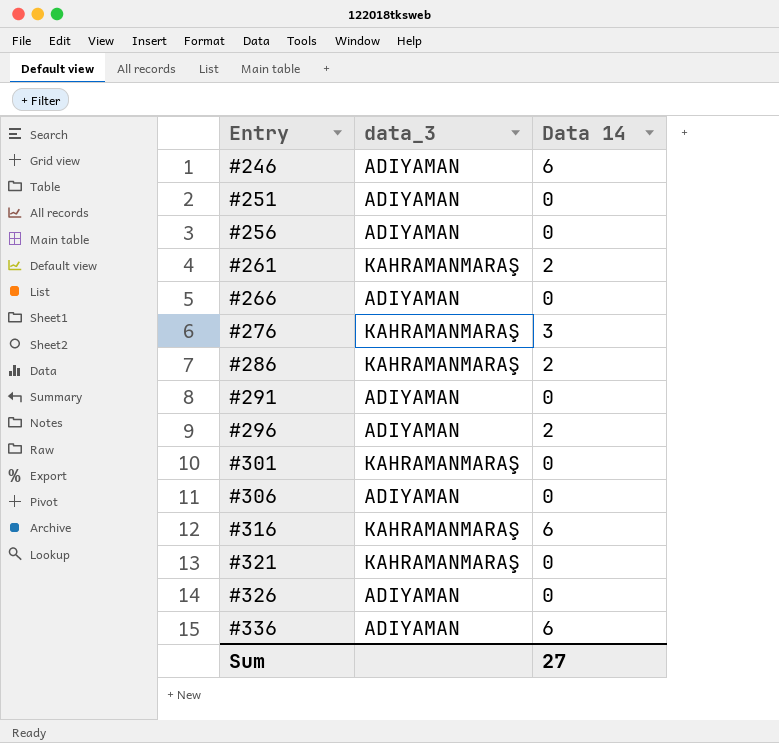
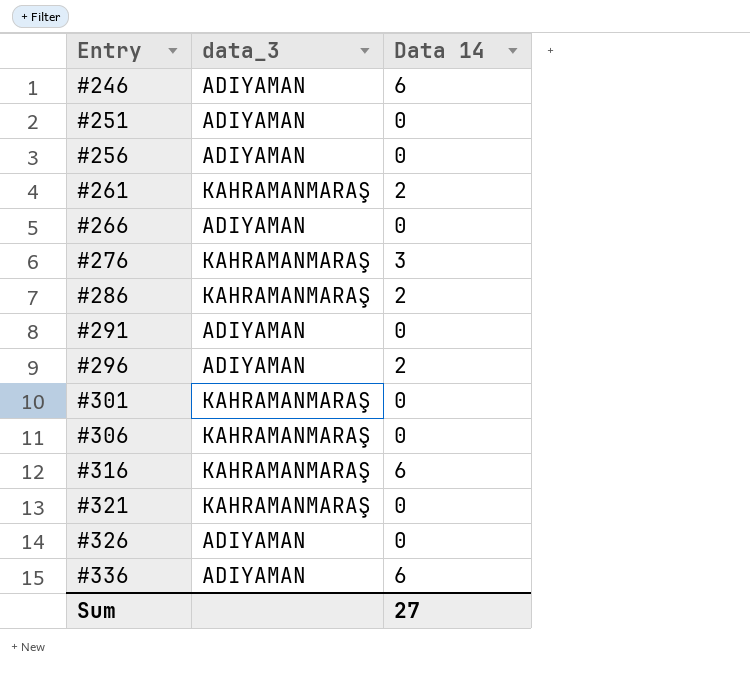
#306 | data_3: ADIYAMAN -> KAHRAMANMARAŞ

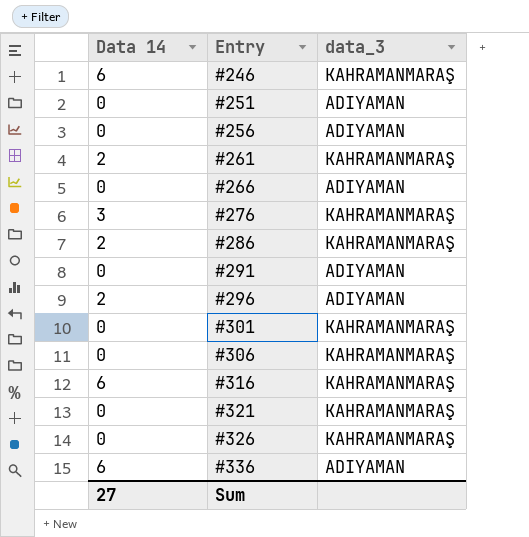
column Data 14 | position: 3 -> 1
#246 | data_3: ADIYAMAN -> KAHRAMANMARAŞ
#326 | data_3: ADIYAMAN -> KAHRAMANMARAŞ

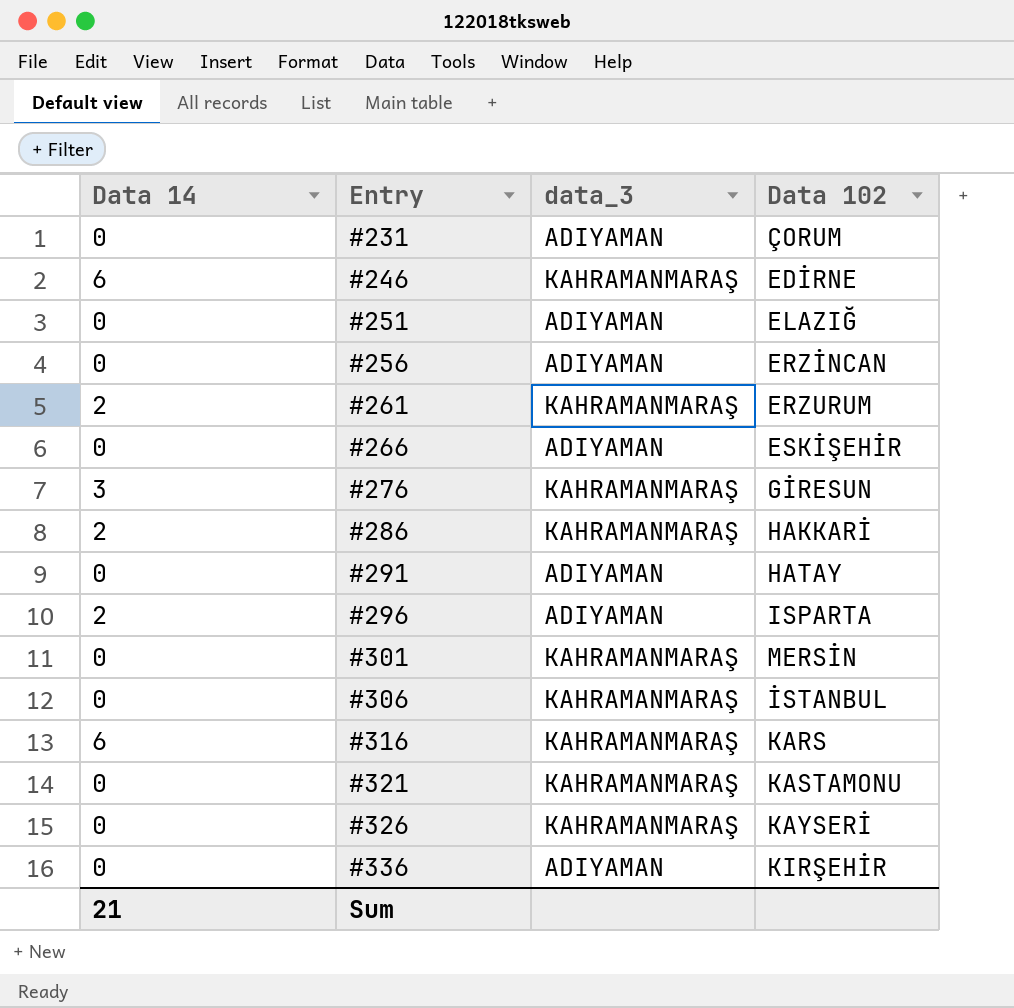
column Data 102 | position: none -> 4
row #231: none -> 0 | ADIYAMAN | ÇORUM
#336 | Data 14: 6 -> 0
Sum | Data 14: 27 -> 21

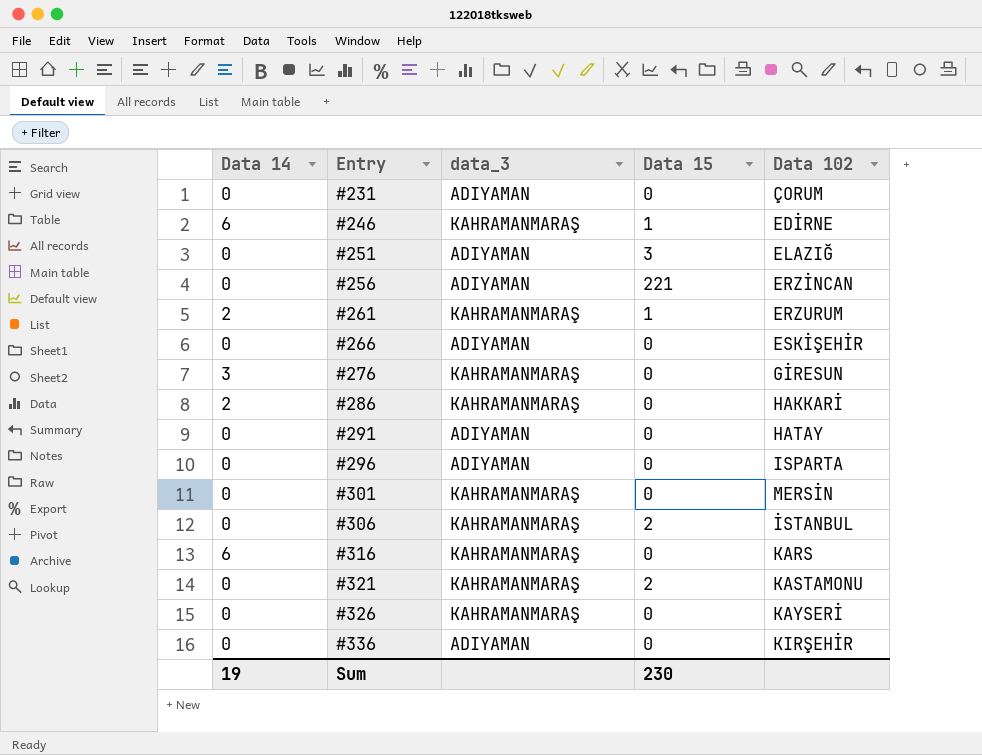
column Data 15 | position: none -> 4
#296 | Data 14: 2 -> 0
Sum | Data 14: 21 -> 19

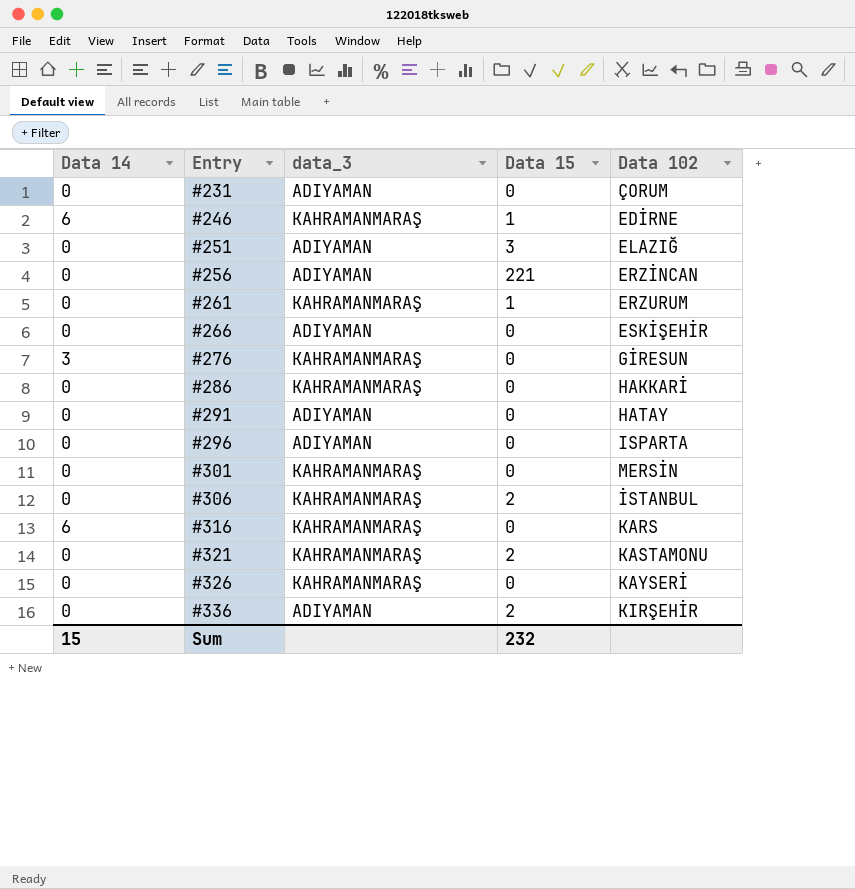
#261 | Data 14: 2 -> 0
#286 | Data 14: 2 -> 0
#336 | Data 15: 0 -> 2
Sum | Data 14: 19 -> 15
Sum | Data 15: 230 -> 232

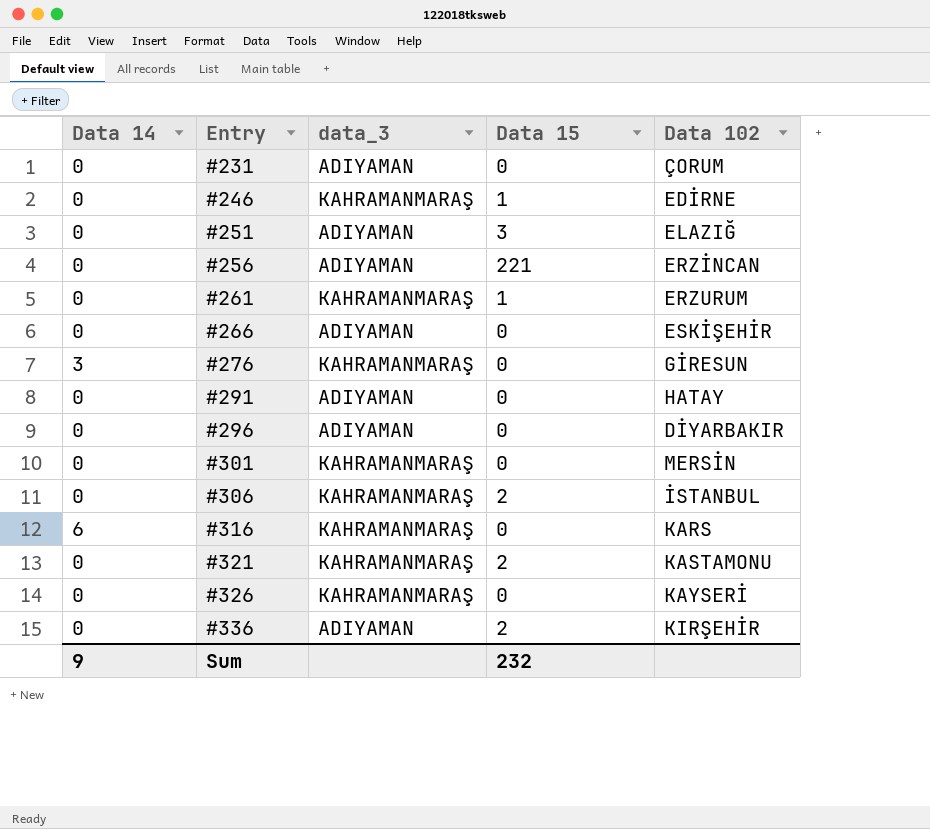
row #286: 0 | KAHRAMANMARAŞ | 0 | HAKKARİ -> none
#246 | Data 14: 6 -> 0
#296 | Data 102: ISPARTA -> DİYARBAKIR
Sum | Data 14: 15 -> 9

